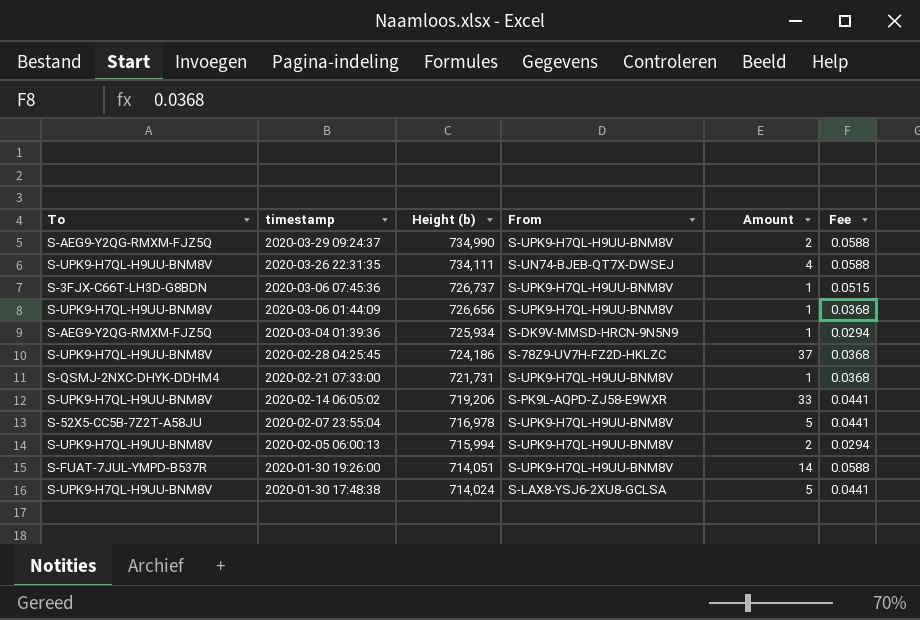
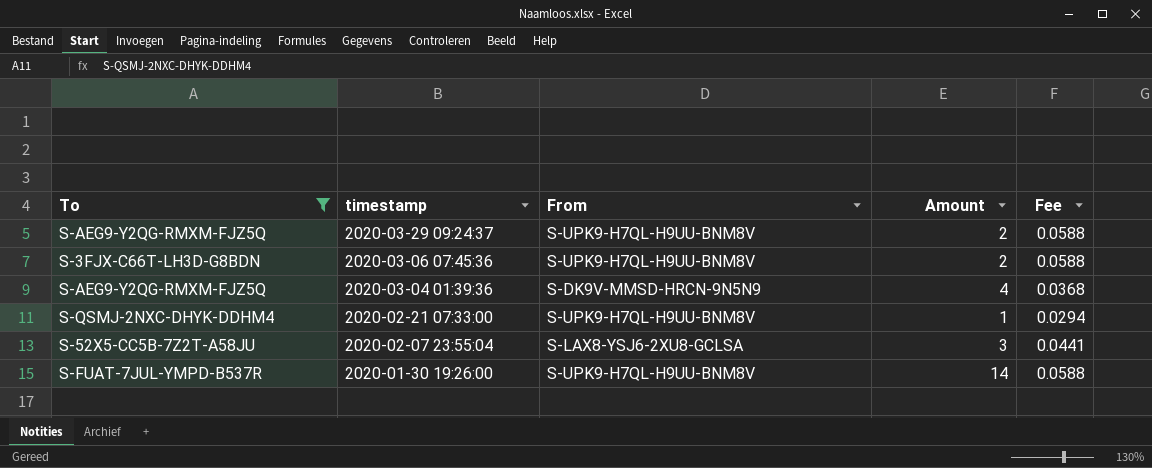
filter: none -> To != S-UPK9-H7QL-H9UU-BNM8V
column Height (b) | position: 3 -> none
2020-03-06 07:45:36 | Amount: 1 -> 2
2020-03-06 07:45:36 | Fee: 0.0515 -> 0.0588
2020-03-04 01:39:36 | Amount: 1 -> 4
2020-03-04 01:39:36 | Fee: 0.0294 -> 0.0368
2020-02-21 07:33:00 | Fee: 0.0368 -> 0.0294
2020-02-07 23:55:04 | From: S-UPK9-H7QL-H9UU-BNM8V -> S-LAX8-YSJ6-2XU8-GCLSA
2020-02-07 23:55:04 | Amount: 5 -> 3

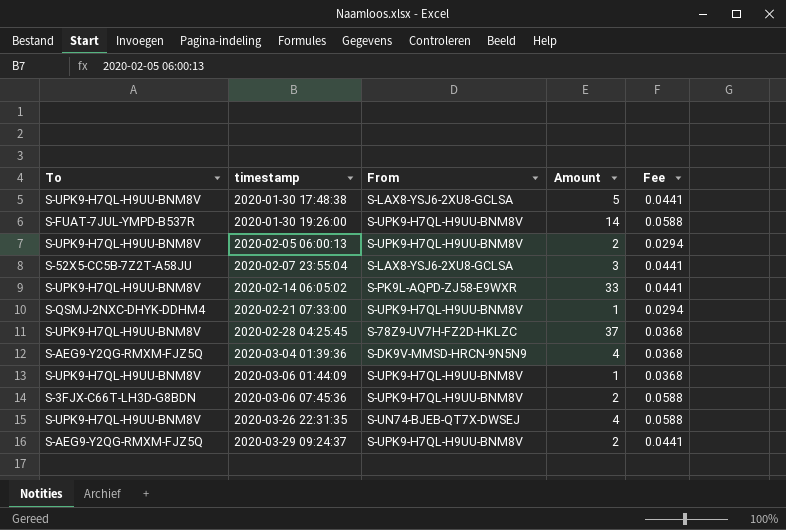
filter: To != S-UPK9-H7QL-H9UU-BNM8V -> none
row order: timestamp descending -> timestamp ascending
2020-03-29 09:24:37 | Fee: 0.0588 -> 0.0441

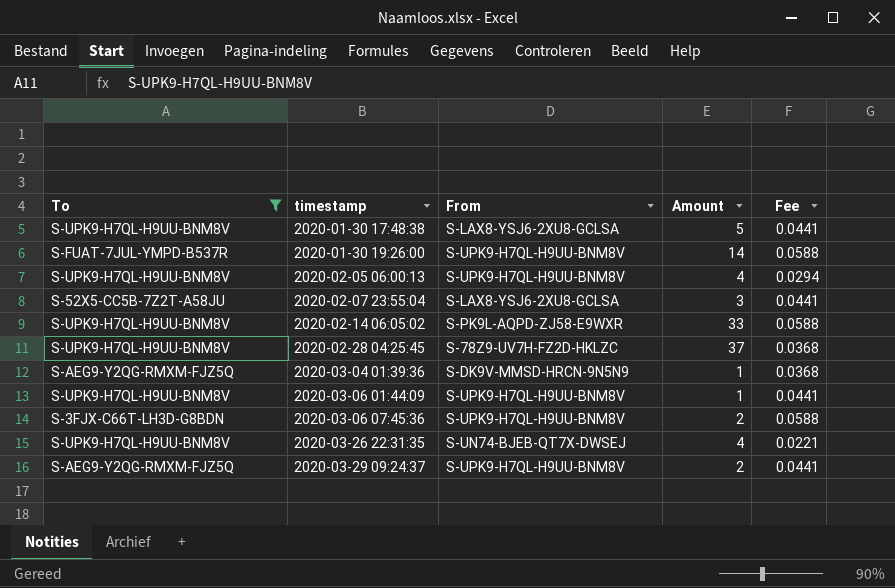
filter: none -> To != S-QSMJ-2NXC-DHYK-DDHM4
2020-02-05 06:00:13 | Amount: 2 -> 4
2020-02-14 06:05:02 | Fee: 0.0441 -> 0.0588
2020-03-04 01:39:36 | Amount: 4 -> 1
2020-03-06 01:44:09 | Fee: 0.0368 -> 0.0441
2020-03-26 22:31:35 | Fee: 0.0588 -> 0.0221

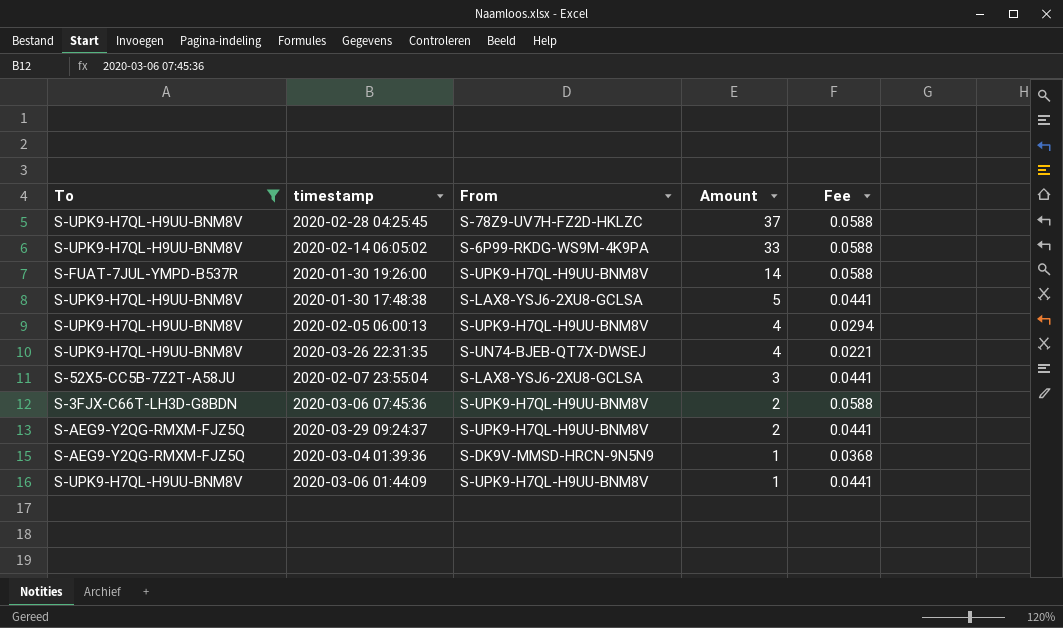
row order: timestamp ascending -> Amount descending
2020-02-28 04:25:45 | Fee: 0.0368 -> 0.0588
2020-02-14 06:05:02 | From: S-PK9L-AQPD-ZJ58-E9WXR -> S-6P99-RKDG-WS9M-4K9PA

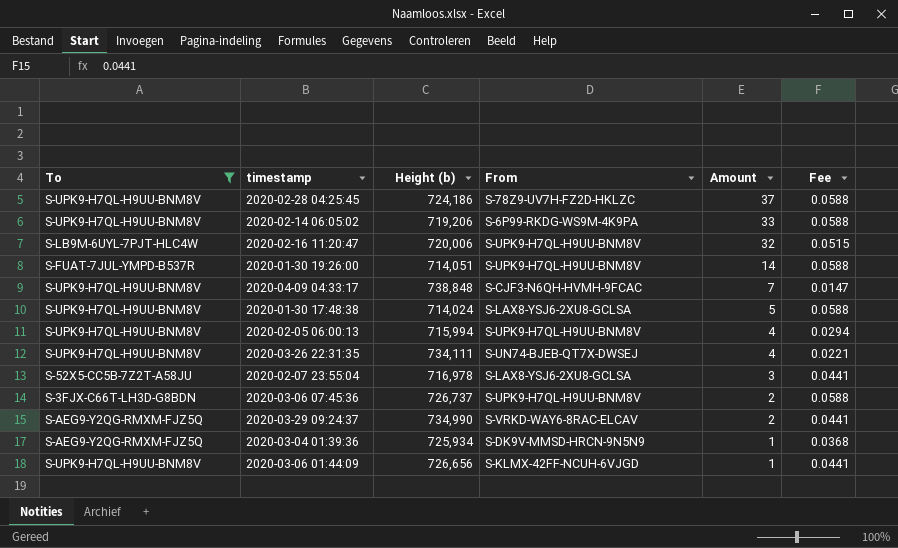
column Height (b) | position: none -> 3
row 2020-02-16 11:20:47: none -> S-LB9M-6UYL-7PJT-HLC4W | 720,006 | S-UPK9-H7QL-H9UU-BNM8V | 32 | 0.0515
row 2020-04-09 04:33:17: none -> S-UPK9-H7QL-H9UU-BNM8V | 738,848 | S-CJF3-N6QH-HVMH-9FCAC | 7 | 0.0147
2020-01-30 17:48:38 | Fee: 0.0441 -> 0.0588
2020-03-29 09:24:37 | From: S-UPK9-H7QL-H9UU-BNM8V -> S-VRKD-WAY6-8RAC-ELCAV
2020-03-06 01:44:09 | From: S-UPK9-H7QL-H9UU-BNM8V -> S-KLMX-42FF-NCUH-6VJGD

